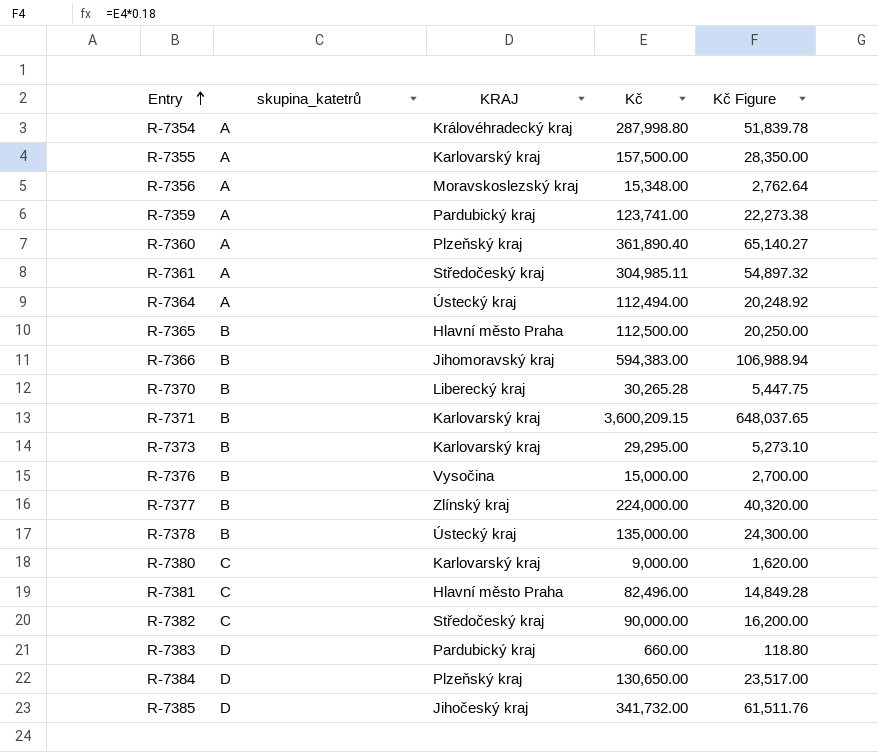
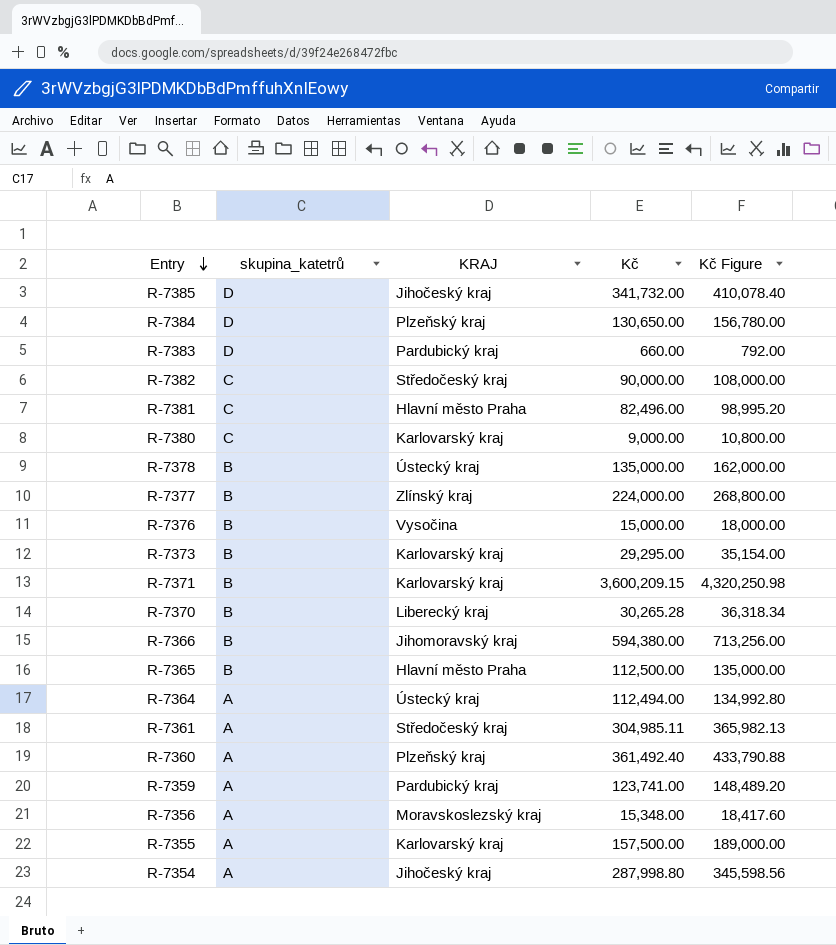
row order: Entry ascending -> Entry descending
column Kč Figure | formula: [Kč] * 0.18 -> [Kč] * 1.2
R-7366 | Kč: 594,383.00 -> 594,380.00
R-7360 | Kč: 361,890.40 -> 361,492.40
R-7354 | KRAJ: Královéhradecký kraj -> Jihočeský kraj

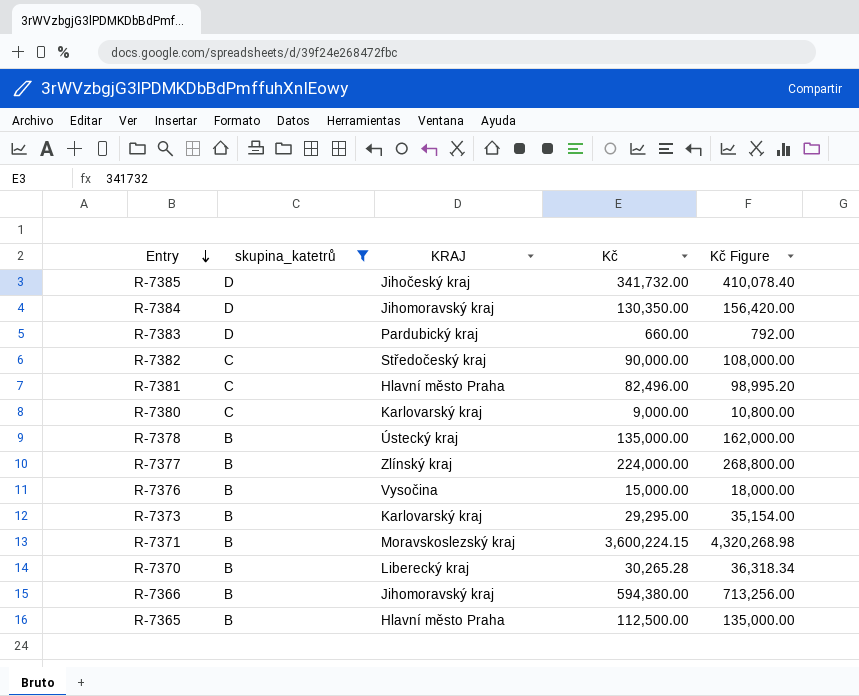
filter: none -> skupina_katetrů != A
R-7384 | KRAJ: Plzeňský kraj -> Jihomoravský kraj
R-7384 | Kč: 130,650.00 -> 130,350.00
R-7384 | Kč Figure: 156,780.00 -> 156,420.00
R-7371 | KRAJ: Karlovarský kraj -> Moravskoslezský kraj
R-7371 | Kč: 3,600,209.15 -> 3,600,224.15
R-7371 | Kč Figure: 4,320,250.98 -> 4,320,268.98

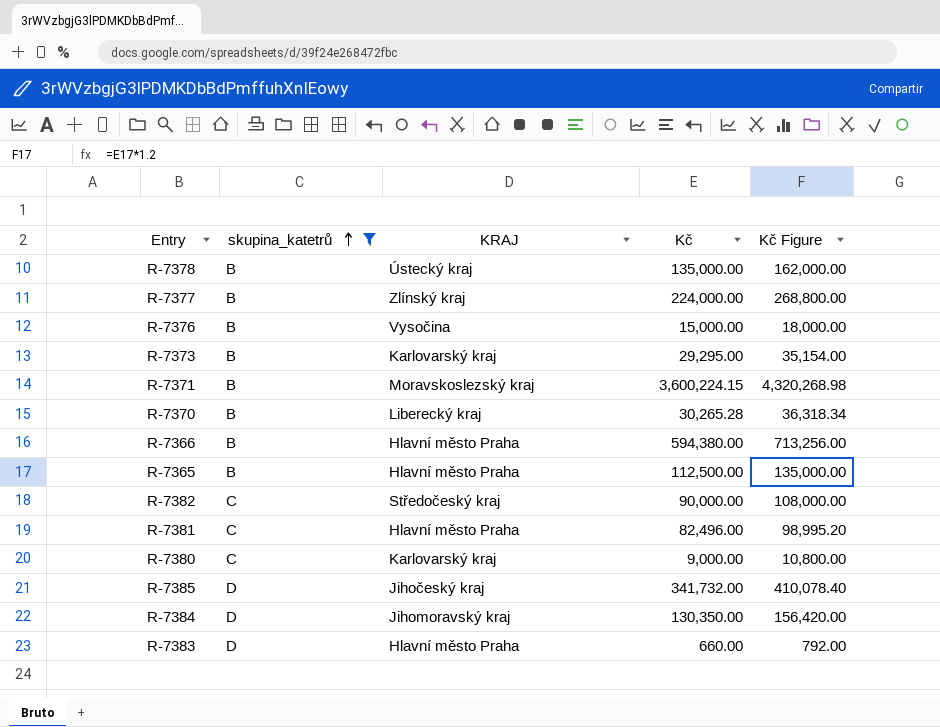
row order: Entry descending -> skupina_katetrů ascending
R-7366 | KRAJ: Jihomoravský kraj -> Hlavní město Praha
R-7383 | KRAJ: Pardubický kraj -> Hlavní město Praha

